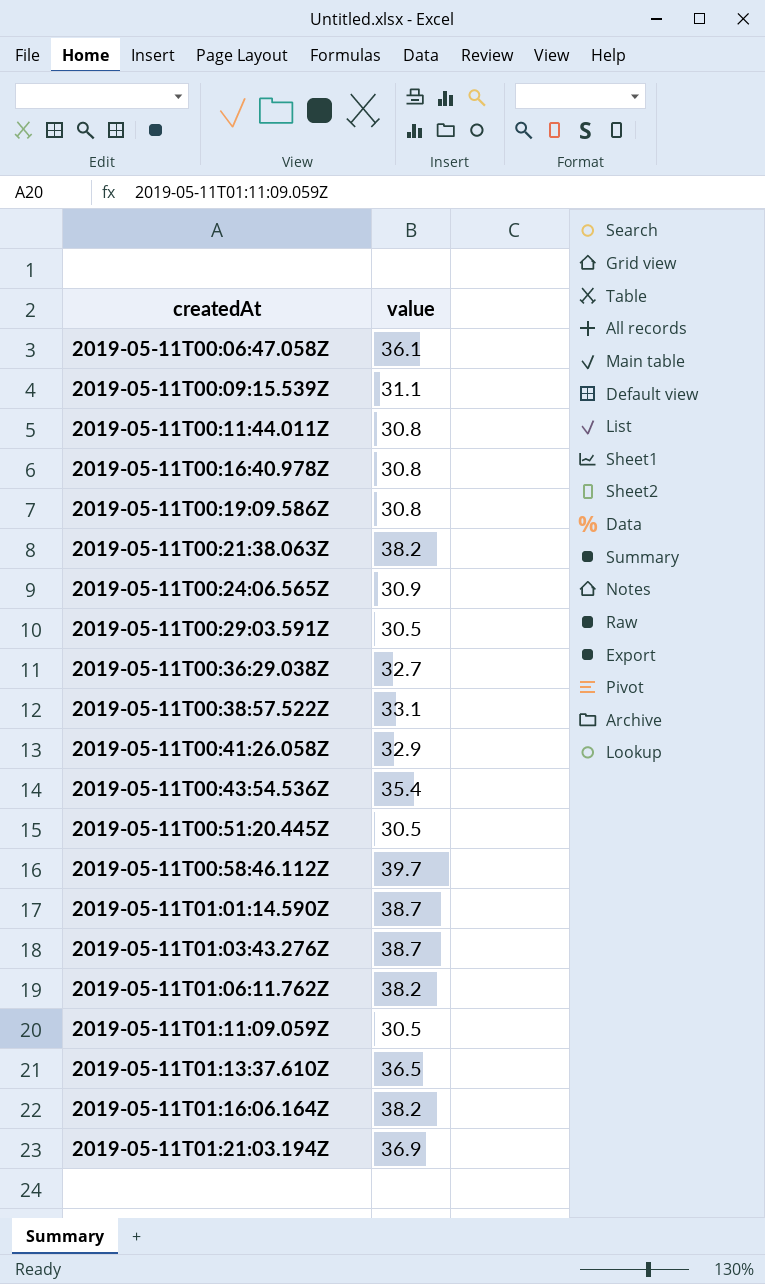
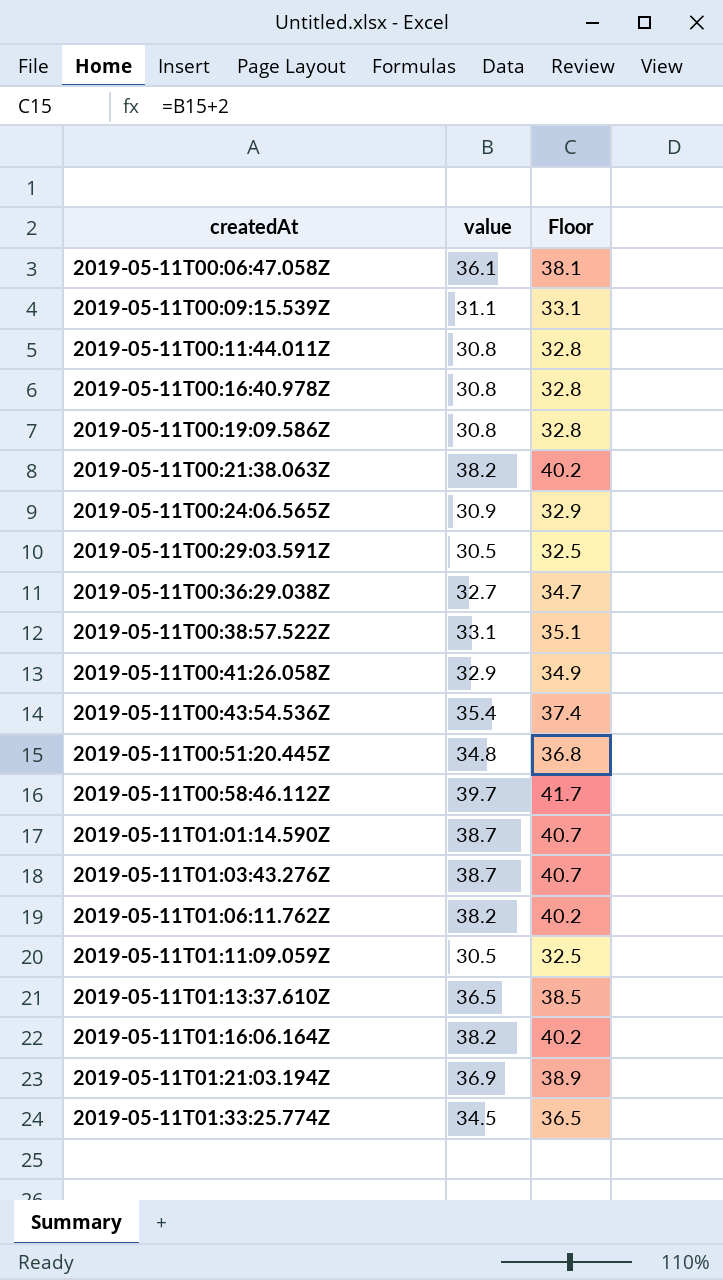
column Floor | formula: none -> [value] + 2
2019-05-11T00:51:20.445Z | value: 30.5 -> 34.8
row 2019-05-11T01:33:25.774Z: none -> 34.5 | 36.5

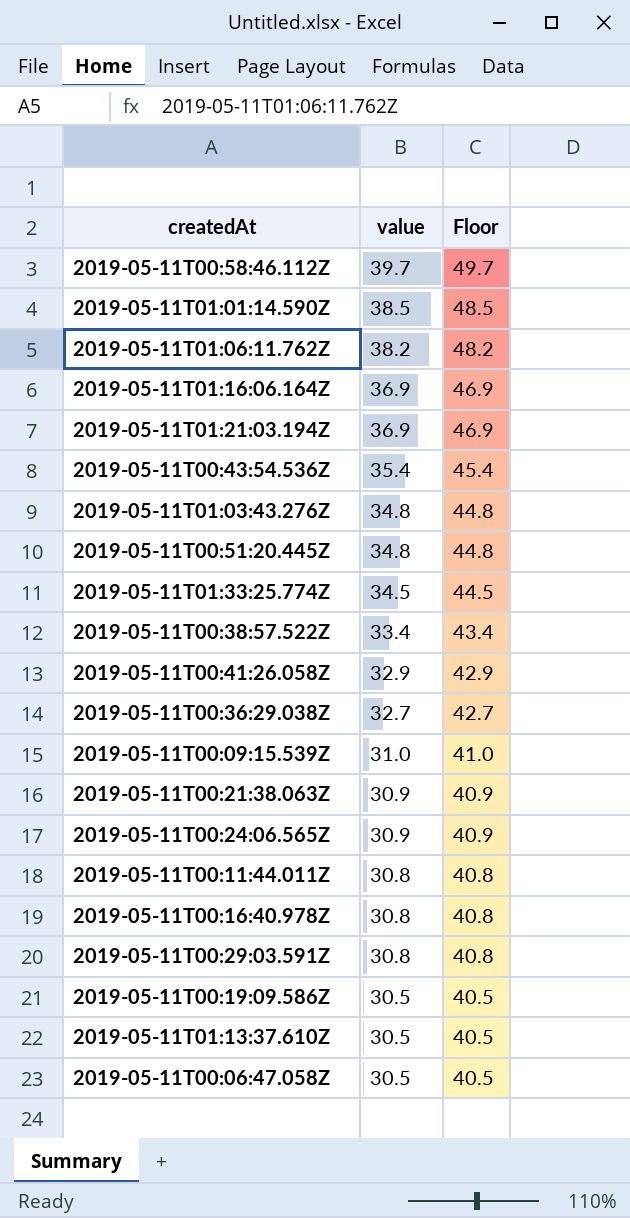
row order: createdAt ascending -> value descending
column Floor | formula: [value] + 2 -> [value] + 10
row 2019-05-11T01:11:09.059Z: 30.5 | 32.5 -> none
2019-05-11T01:01:14.590Z | value: 38.7 -> 38.5
2019-05-11T01:16:06.164Z | value: 38.2 -> 36.9
2019-05-11T01:03:43.276Z | value: 38.7 -> 34.8
2019-05-11T00:38:57.522Z | value: 33.1 -> 33.4
2019-05-11T00:09:15.539Z | value: 31.1 -> 31.0
2019-05-11T00:21:38.063Z | value: 38.2 -> 30.9
2019-05-11T00:29:03.591Z | value: 30.5 -> 30.8
2019-05-11T00:19:09.586Z | value: 30.8 -> 30.5
2019-05-11T01:13:37.610Z | value: 36.5 -> 30.5
2019-05-11T00:06:47.058Z | value: 36.1 -> 30.5

